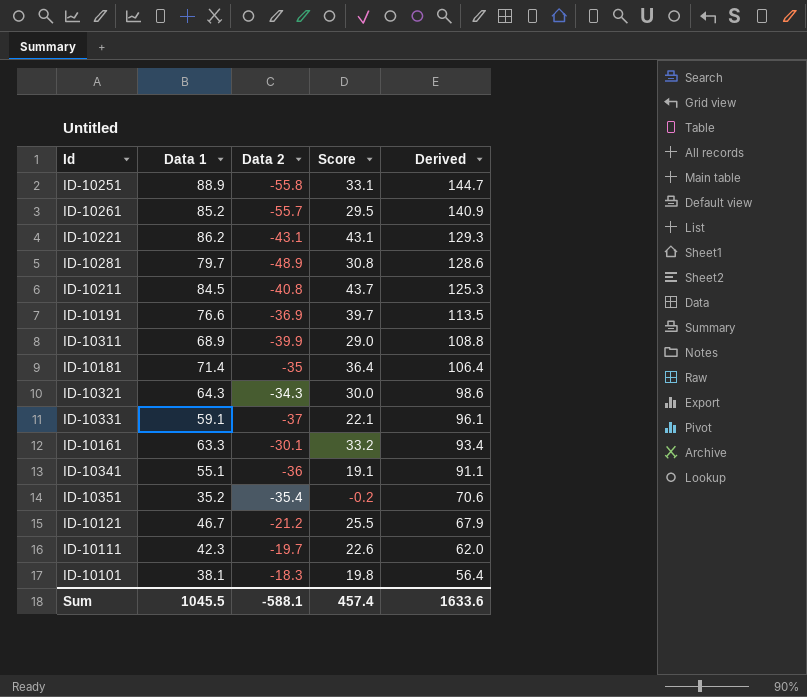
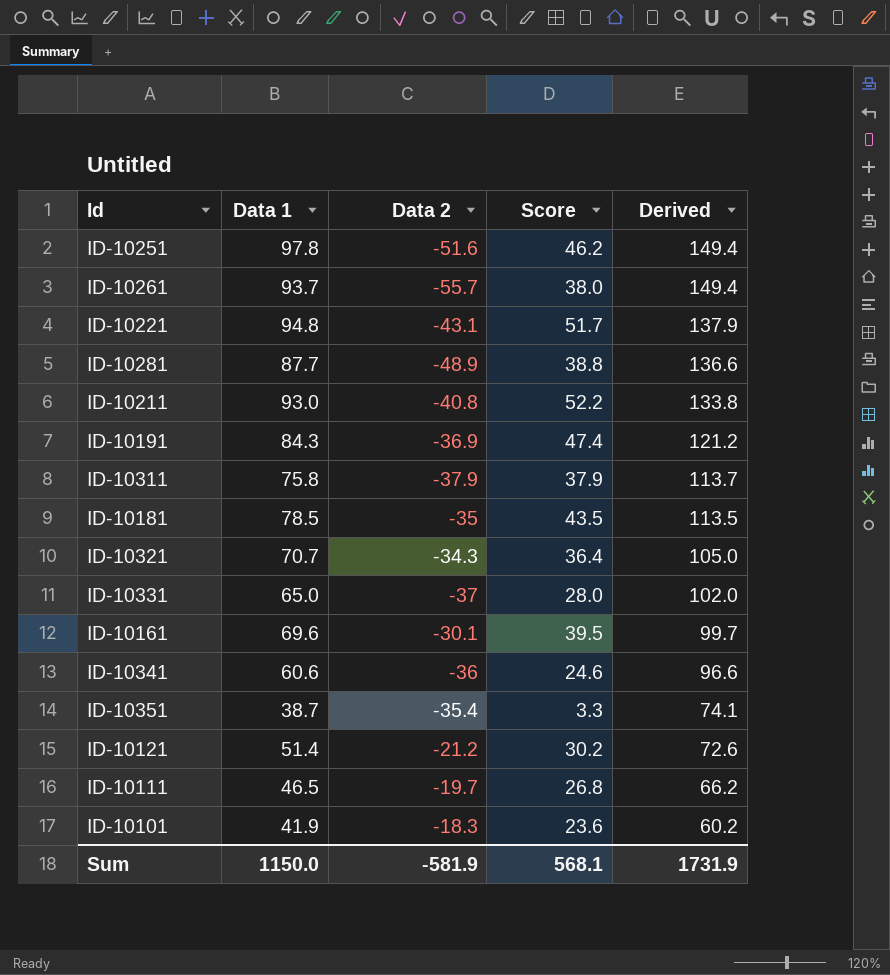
ID-10251 | Data 1: 88.9 -> 97.8
ID-10251 | Data 2: -55.8 -> -51.6
ID-10251 | Score: 33.1 -> 46.2
ID-10251 | Derived: 144.7 -> 149.4
ID-10261 | Data 1: 85.2 -> 93.7
ID-10261 | Score: 29.5 -> 38.0
ID-10261 | Derived: 140.9 -> 149.4
ID-10221 | Data 1: 86.2 -> 94.8
ID-10221 | Score: 43.1 -> 51.7
ID-10221 | Derived: 129.3 -> 137.9
ID-10281 | Data 1: 79.7 -> 87.7
ID-10281 | Score: 30.8 -> 38.8
ID-10281 | Derived: 128.6 -> 136.6
ID-10211 | Data 1: 84.5 -> 93.0
ID-10211 | Score: 43.7 -> 52.2
ID-10211 | Derived: 125.3 -> 133.8
ID-10191 | Data 1: 76.6 -> 84.3
ID-10191 | Score: 39.7 -> 47.4
ID-10191 | Derived: 113.5 -> 121.2
ID-10311 | Data 1: 68.9 -> 75.8
ID-10311 | Data 2: -39.9 -> -37.9
ID-10311 | Score: 29.0 -> 37.9
ID-10311 | Derived: 108.8 -> 113.7
ID-10181 | Data 1: 71.4 -> 78.5
ID-10181 | Score: 36.4 -> 43.5
ID-10181 | Derived: 106.4 -> 113.5
ID-10321 | Data 1: 64.3 -> 70.7
ID-10321 | Score: 30.0 -> 36.4
ID-10321 | Derived: 98.6 -> 105.0
ID-10331 | Data 1: 59.1 -> 65.0
ID-10331 | Score: 22.1 -> 28.0
ID-10331 | Derived: 96.1 -> 102.0
ID-10161 | Data 1: 63.3 -> 69.6
ID-10161 | Score: 33.2 -> 39.5
ID-10161 | Derived: 93.4 -> 99.7
ID-10341 | Data 1: 55.1 -> 60.6
ID-10341 | Score: 19.1 -> 24.6
ID-10341 | Derived: 91.1 -> 96.6
ID-10351 | Data 1: 35.2 -> 38.7
ID-10351 | Score: -0.2 -> 3.3
ID-10351 | Derived: 70.6 -> 74.1
ID-10121 | Data 1: 46.7 -> 51.4
ID-10121 | Score: 25.5 -> 30.2
ID-10121 | Derived: 67.9 -> 72.6
ID-10111 | Data 1: 42.3 -> 46.5
ID-10111 | Score: 22.6 -> 26.8
ID-10111 | Derived: 62.0 -> 66.2
ID-10101 | Data 1: 38.1 -> 41.9
ID-10101 | Score: 19.8 -> 23.6
ID-10101 | Derived: 56.4 -> 60.2
Sum | Data 1: 1045.5 -> 1150.0
Sum | Data 2: -588.1 -> -581.9
Sum | Score: 457.4 -> 568.1
Sum | Derived: 1633.6 -> 1731.9

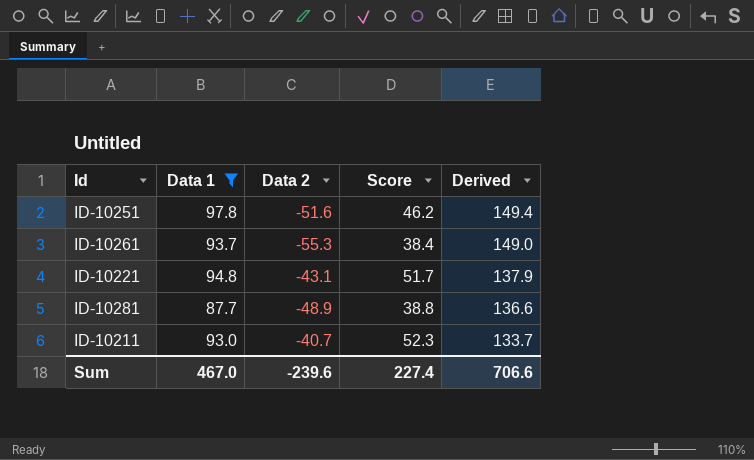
filter: none -> Data 1 >= 87.7
ID-10261 | Data 2: -55.7 -> -55.3
ID-10261 | Score: 38.0 -> 38.4
ID-10261 | Derived: 149.4 -> 149.0
ID-10211 | Data 2: -40.8 -> -40.7
ID-10211 | Score: 52.2 -> 52.3
ID-10211 | Derived: 133.8 -> 133.7
Sum | Data 1: 1150.0 -> 467.0
Sum | Data 2: -581.9 -> -239.6
Sum | Score: 568.1 -> 227.4
Sum | Derived: 1731.9 -> 706.6

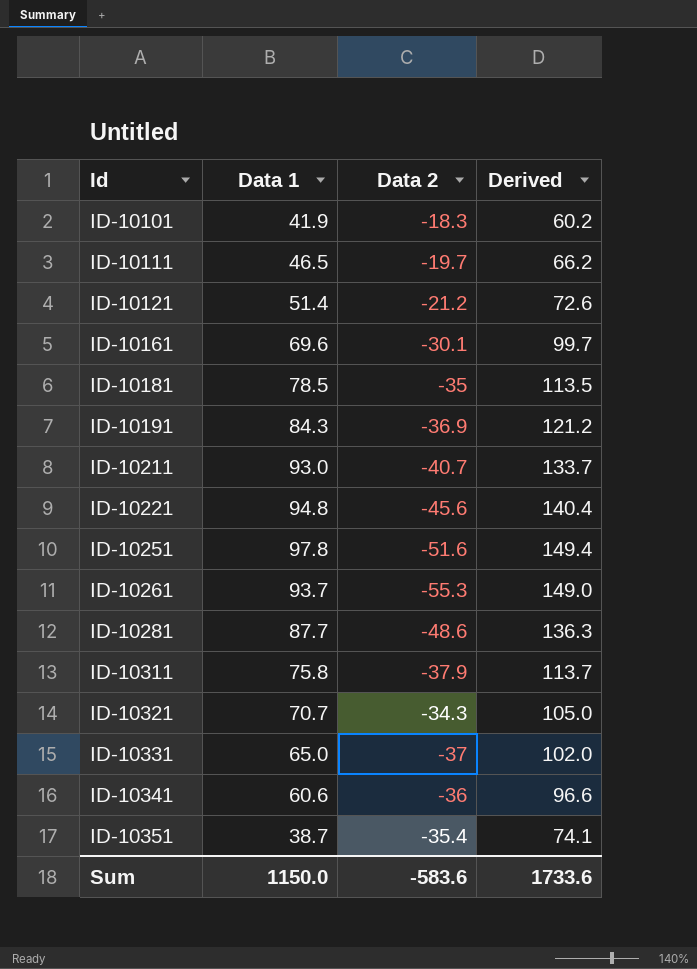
filter: Data 1 >= 87.7 -> none
row order: Derived descending -> Id ascending
column Score | formula: [Data 1] + [Data 2] -> none
ID-10221 | Data 2: -43.1 -> -45.6
ID-10221 | Derived: 137.9 -> 140.4
ID-10281 | Data 2: -48.9 -> -48.6
ID-10281 | Derived: 136.6 -> 136.3
Sum | Data 1: 467.0 -> 1150.0
Sum | Data 2: -239.6 -> -583.6
Sum | Derived: 706.6 -> 1733.6

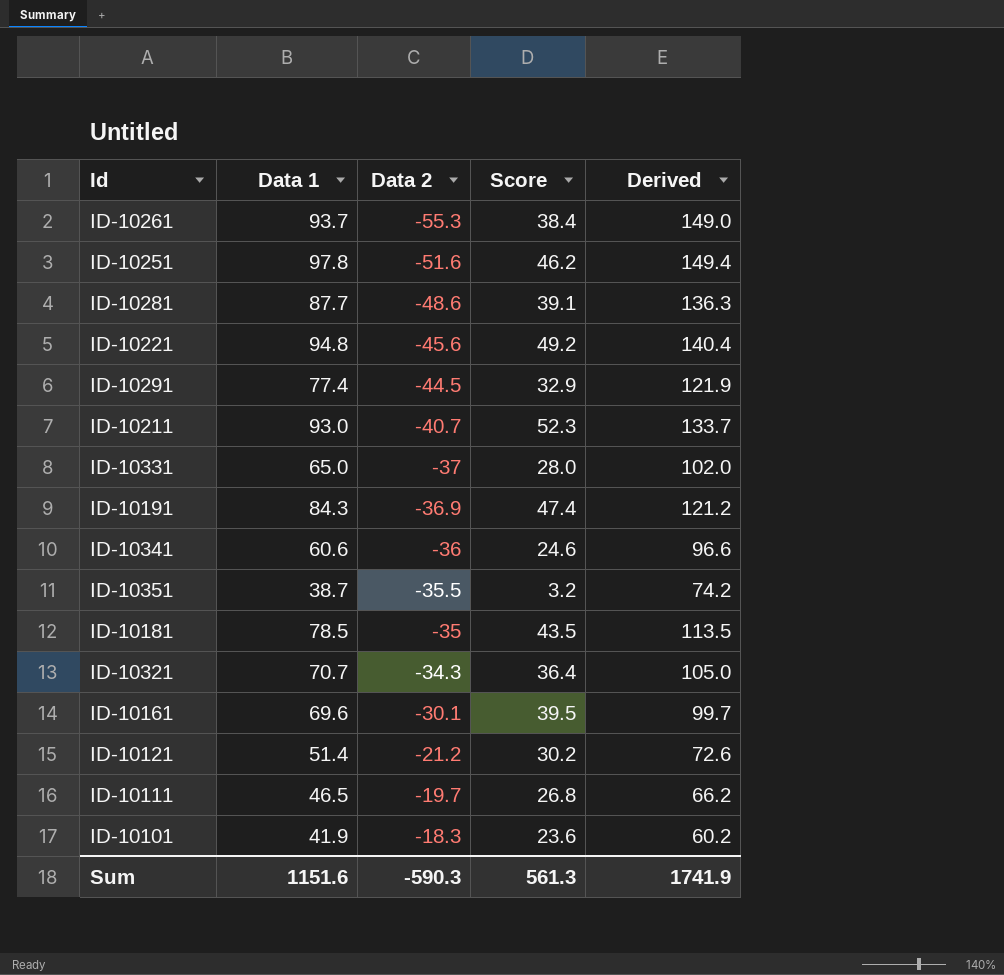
row order: Id ascending -> Data 2 ascending
column Score | formula: none -> [Data 1] + [Data 2]
row ID-10311: 75.8 | -37.9 | 113.7 -> none
row ID-10291: none -> 77.4 | -44.5 | 32.9 | 121.9
ID-10351 | Data 2: -35.4 -> -35.5
ID-10351 | Derived: 74.1 -> 74.2
Sum | Data 1: 1150.0 -> 1151.6
Sum | Data 2: -583.6 -> -590.3
Sum | Derived: 1733.6 -> 1741.9

